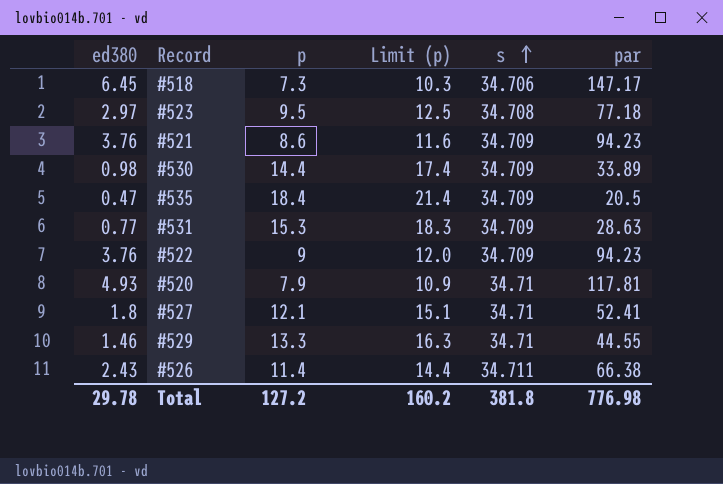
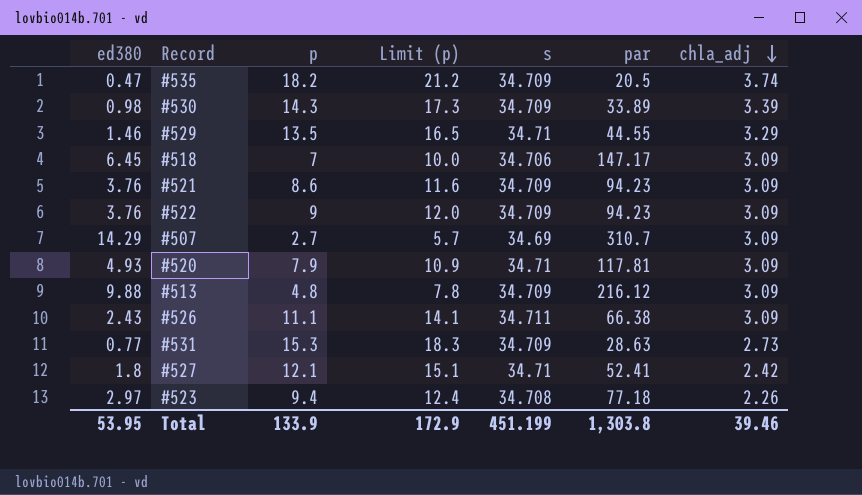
row order: s ascending -> chla_adj descending
column chla_adj | position: none -> 7
#535 | p: 18.4 -> 18.2
#535 | Limit (p): 21.4 -> 21.2
#530 | p: 14.4 -> 14.3
#530 | Limit (p): 17.4 -> 17.3
#529 | p: 13.3 -> 13.5
#529 | Limit (p): 16.3 -> 16.5
#518 | p: 7.3 -> 7
#518 | Limit (p): 10.3 -> 10.0
row #507: none -> 14.29 | 2.7 | 5.7 | 34.69 | 310.7 | 3.09
row #513: none -> 9.88 | 4.8 | 7.8 | 34.709 | 216.12 | 3.09
#526 | p: 11.4 -> 11.1
#526 | Limit (p): 14.4 -> 14.1
#523 | p: 9.5 -> 9.4
#523 | Limit (p): 12.5 -> 12.4
Total | ed380: 29.78 -> 53.95
Total | p: 127.2 -> 133.9
Total | Limit (p): 160.2 -> 172.9
Total | s: 381.8 -> 451.199
Total | par: 776.98 -> 1,303.8

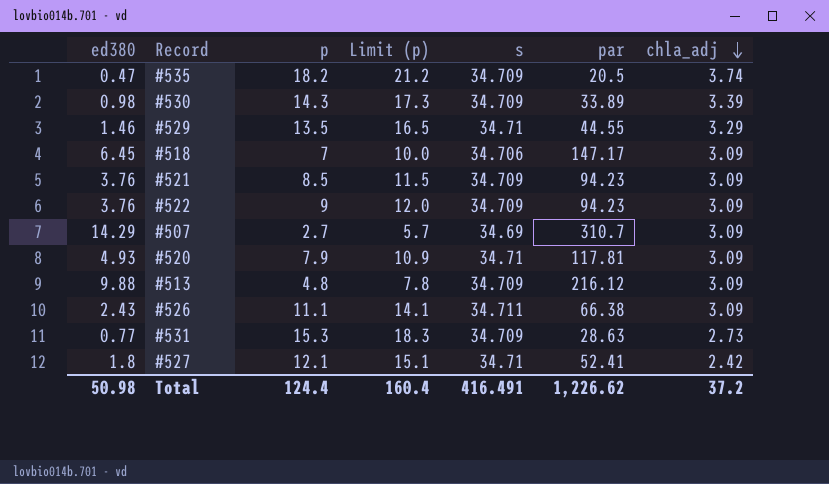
row #523: 2.97 | 9.4 | 12.4 | 34.708 | 77.18 | 2.26 -> none
#521 | p: 8.6 -> 8.5
#521 | Limit (p): 11.6 -> 11.5
Total | ed380: 53.95 -> 50.98
Total | p: 133.9 -> 124.4
Total | Limit (p): 172.9 -> 160.4
Total | s: 451.199 -> 416.491
Total | par: 1,303.8 -> 1,226.62
Total | chla_adj: 39.46 -> 37.2

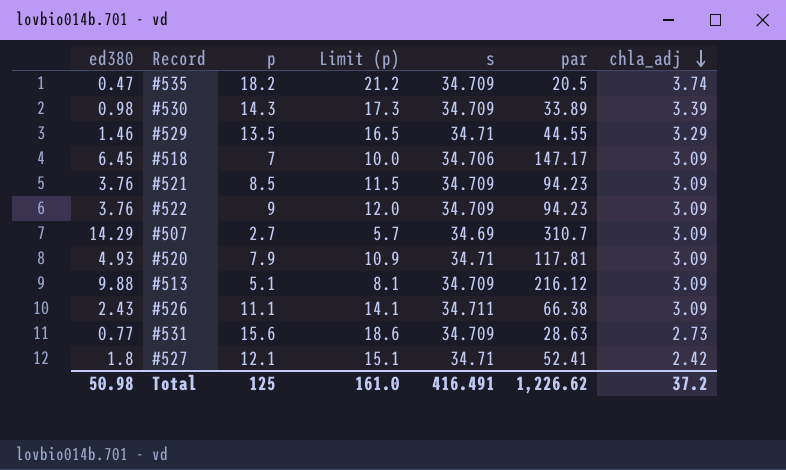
#513 | p: 4.8 -> 5.1
#513 | Limit (p): 7.8 -> 8.1
#531 | p: 15.3 -> 15.6
#531 | Limit (p): 18.3 -> 18.6
Total | p: 124.4 -> 125
Total | Limit (p): 160.4 -> 161.0

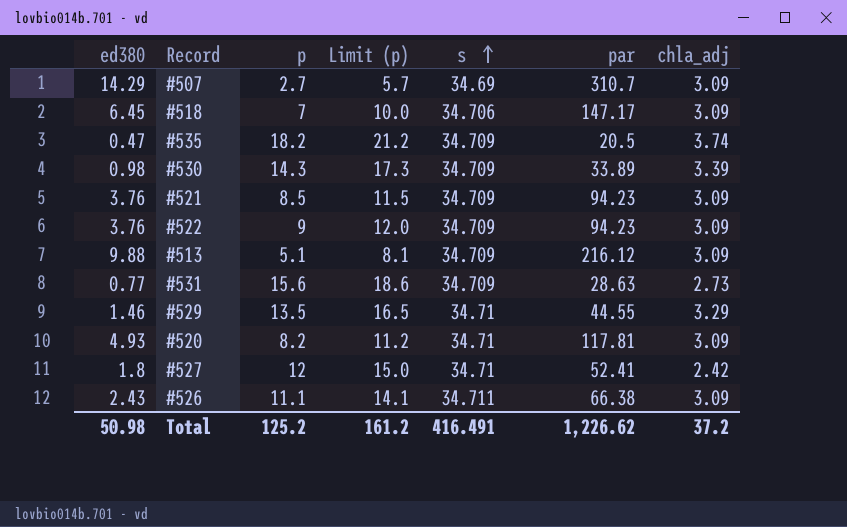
row order: chla_adj descending -> s ascending
#520 | p: 7.9 -> 8.2
#520 | Limit (p): 10.9 -> 11.2
#527 | p: 12.1 -> 12
#527 | Limit (p): 15.1 -> 15.0
Total | p: 125 -> 125.2
Total | Limit (p): 161.0 -> 161.2

